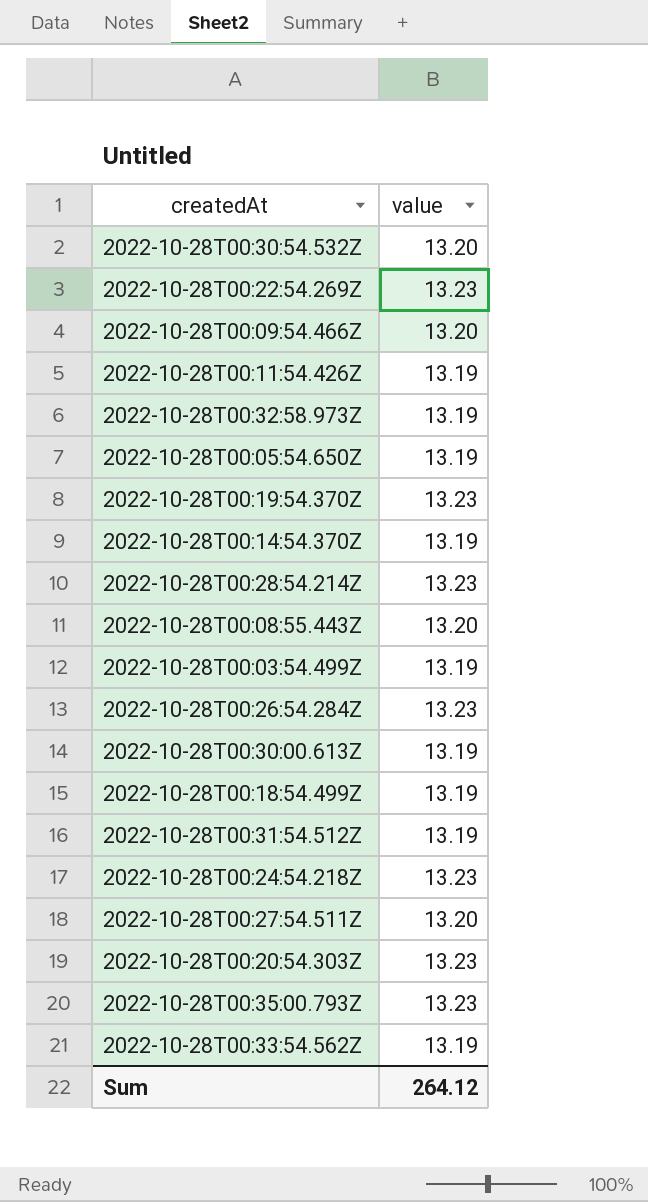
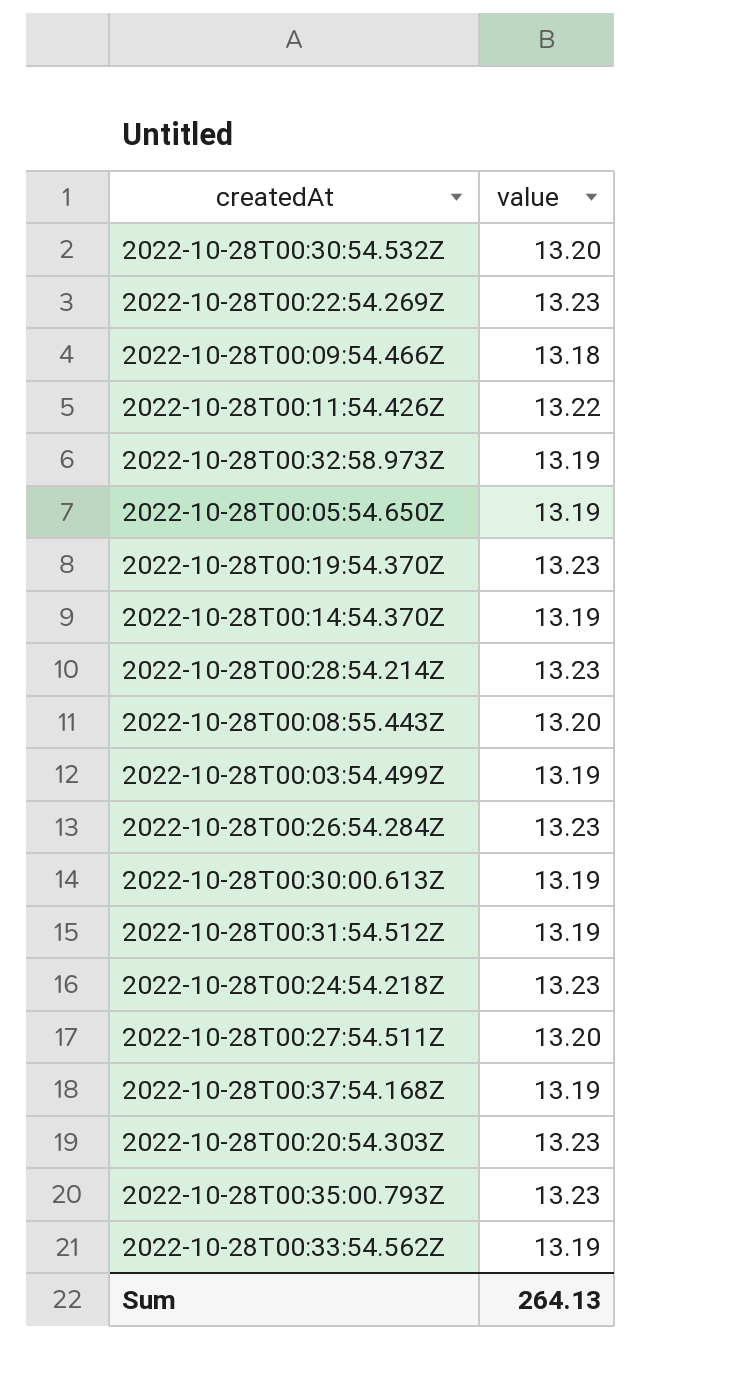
row 2022-10-28T00:18:54.499Z: 13.19 -> none
2022-10-28T00:09:54.466Z | value: 13.20 -> 13.18
2022-10-28T00:11:54.426Z | value: 13.19 -> 13.22
row 2022-10-28T00:37:54.168Z: none -> 13.19
Sum | value: 264.12 -> 264.13

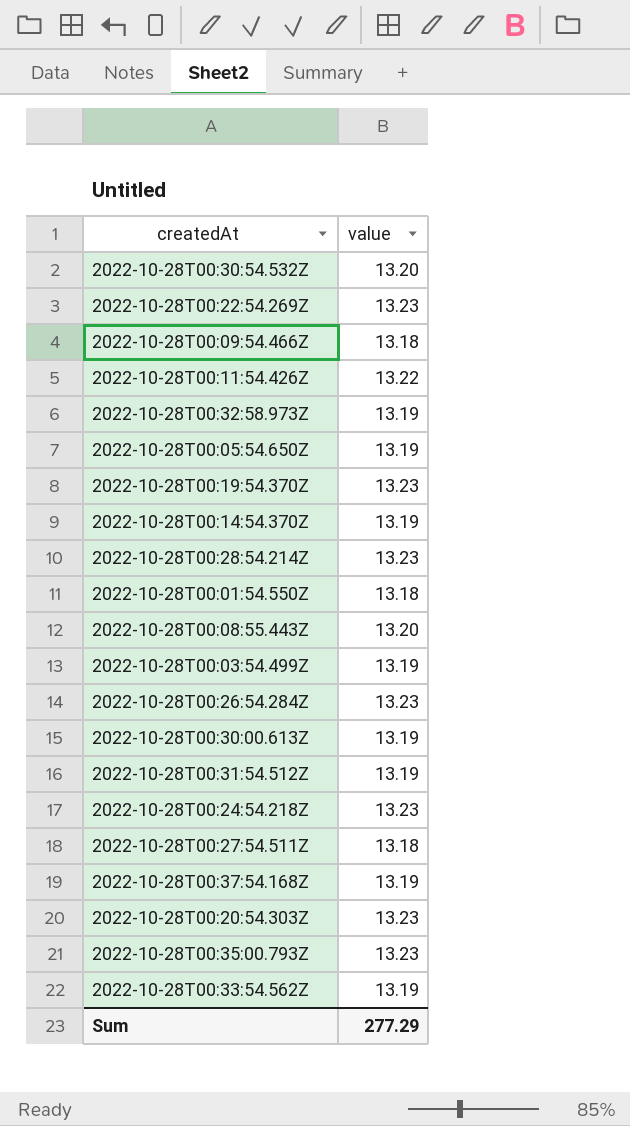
row 2022-10-28T00:01:54.550Z: none -> 13.18
2022-10-28T00:27:54.511Z | value: 13.20 -> 13.18
Sum | value: 264.13 -> 277.29

